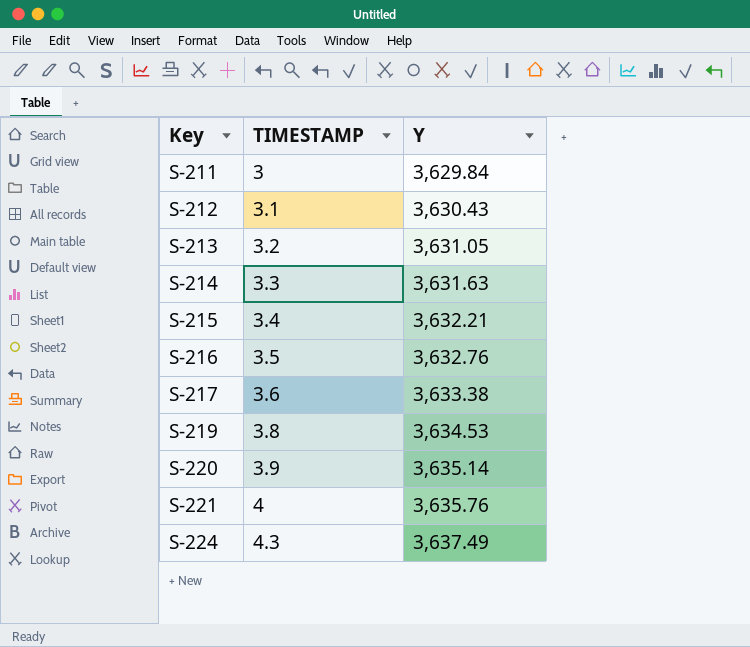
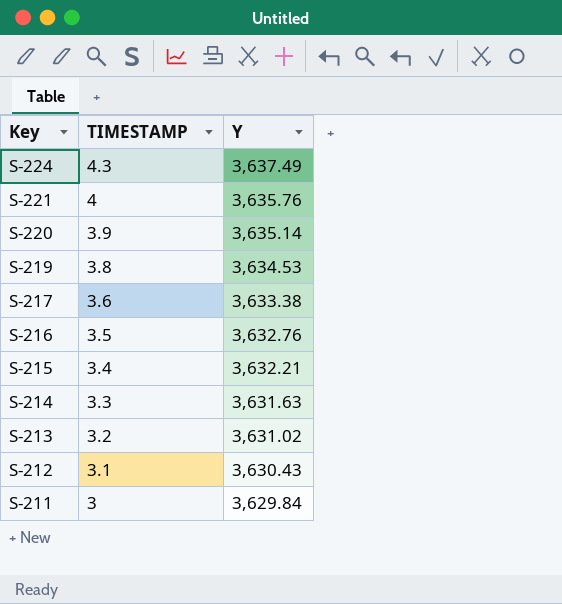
row order: Key ascending -> Key descending
S-213 | Y: 3,631.05 -> 3,631.02

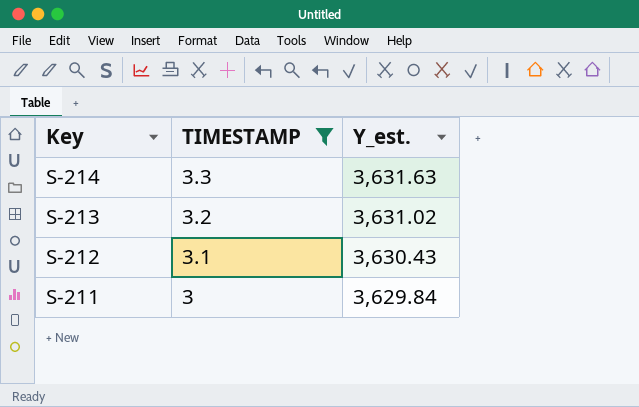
filter: none -> TIMESTAMP <= 3.3
column name: Y -> Y_est.

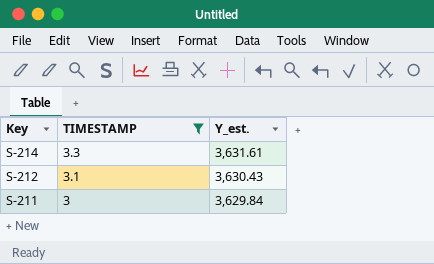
row S-213: 3.2 | 3,631.02 -> none
S-214 | Y_est.: 3,631.63 -> 3,631.61

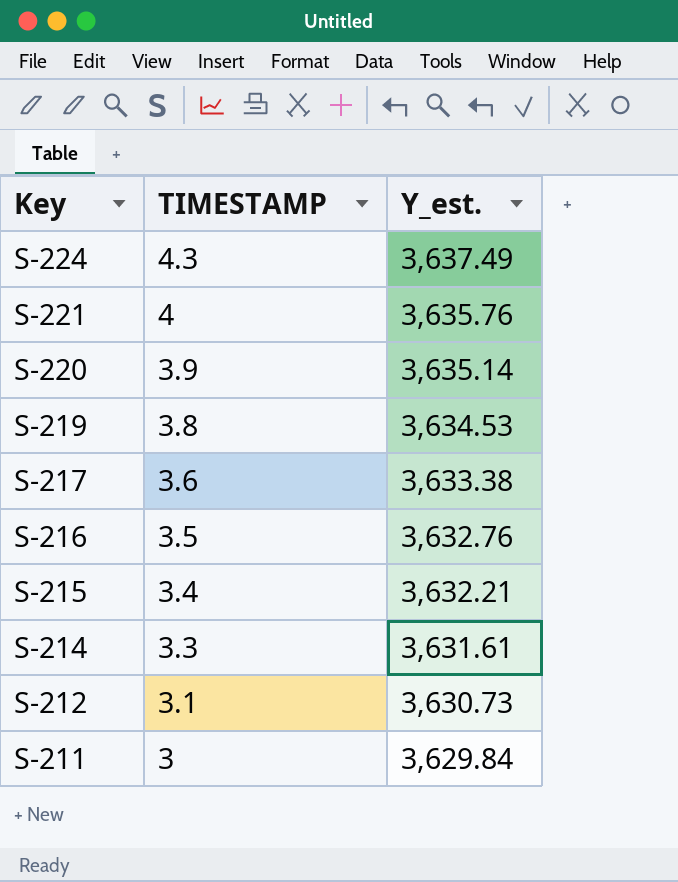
filter: TIMESTAMP <= 3.3 -> none
S-212 | Y_est.: 3,630.43 -> 3,630.73

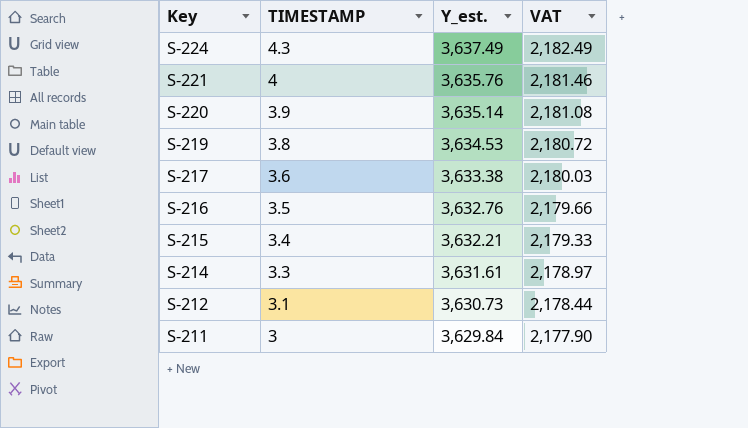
column VAT | formula: none -> [Y_est.] * 0.6

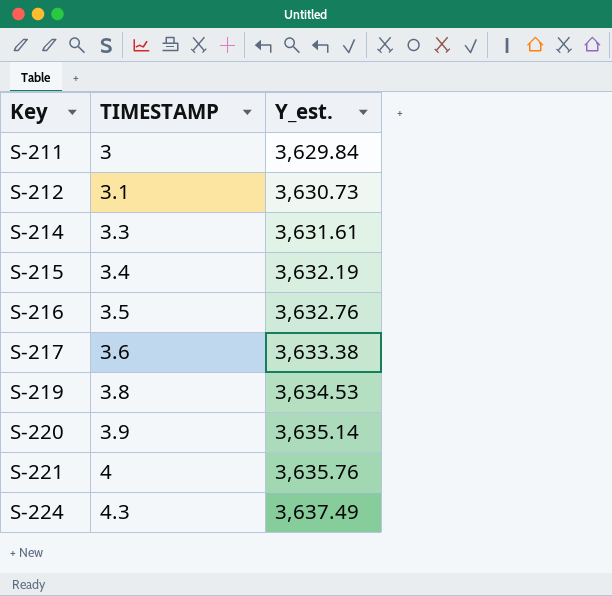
row order: Key descending -> Key ascending
column VAT | formula: [Y_est.] * 0.6 -> none
S-215 | Y_est.: 3,632.21 -> 3,632.19

